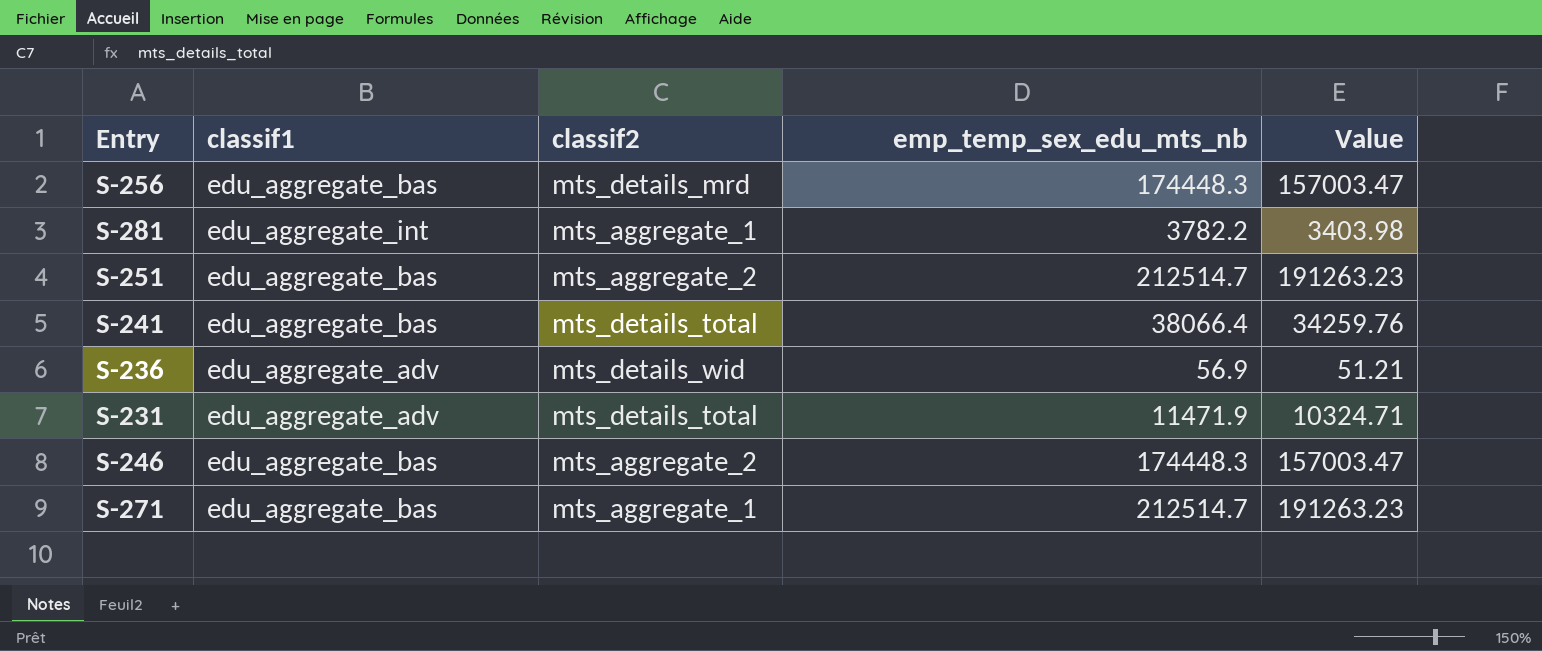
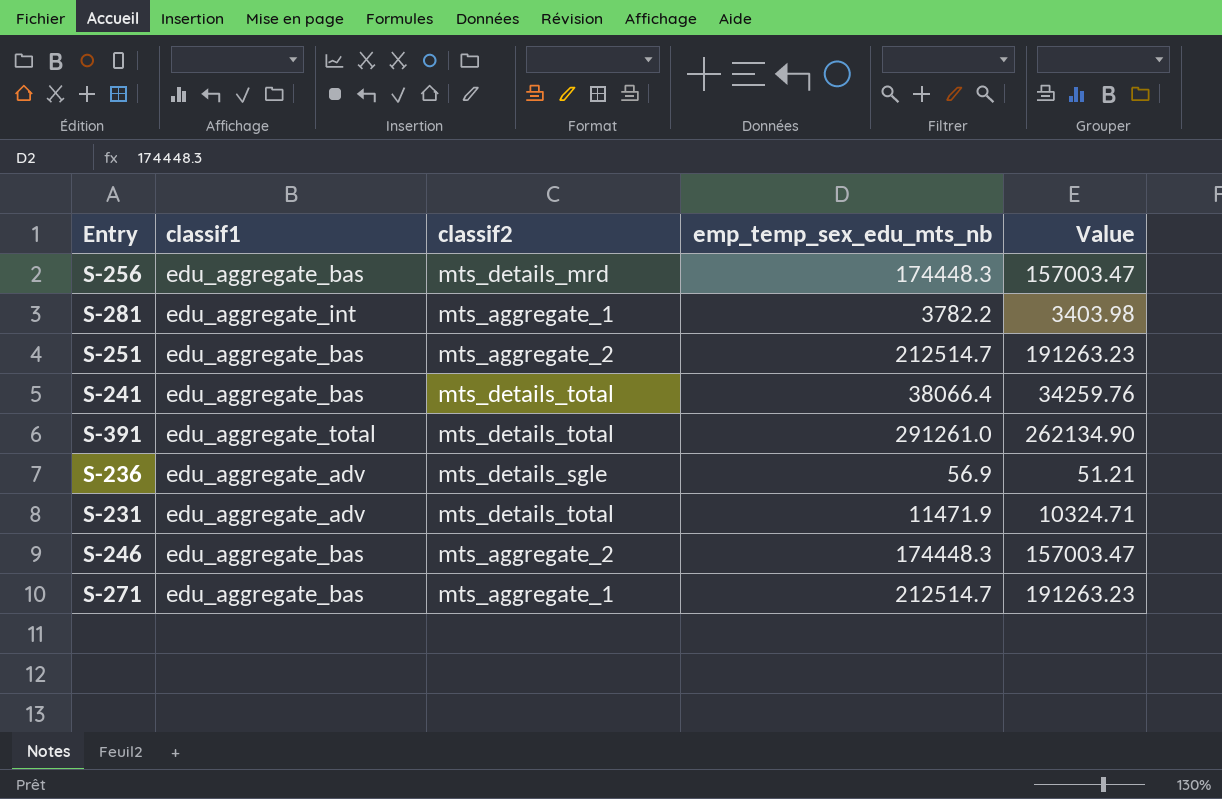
row S-391: none -> edu_aggregate_total | mts_details_total | 291261.0 | 262134.90
S-236 | classif2: mts_details_wid -> mts_details_sgle

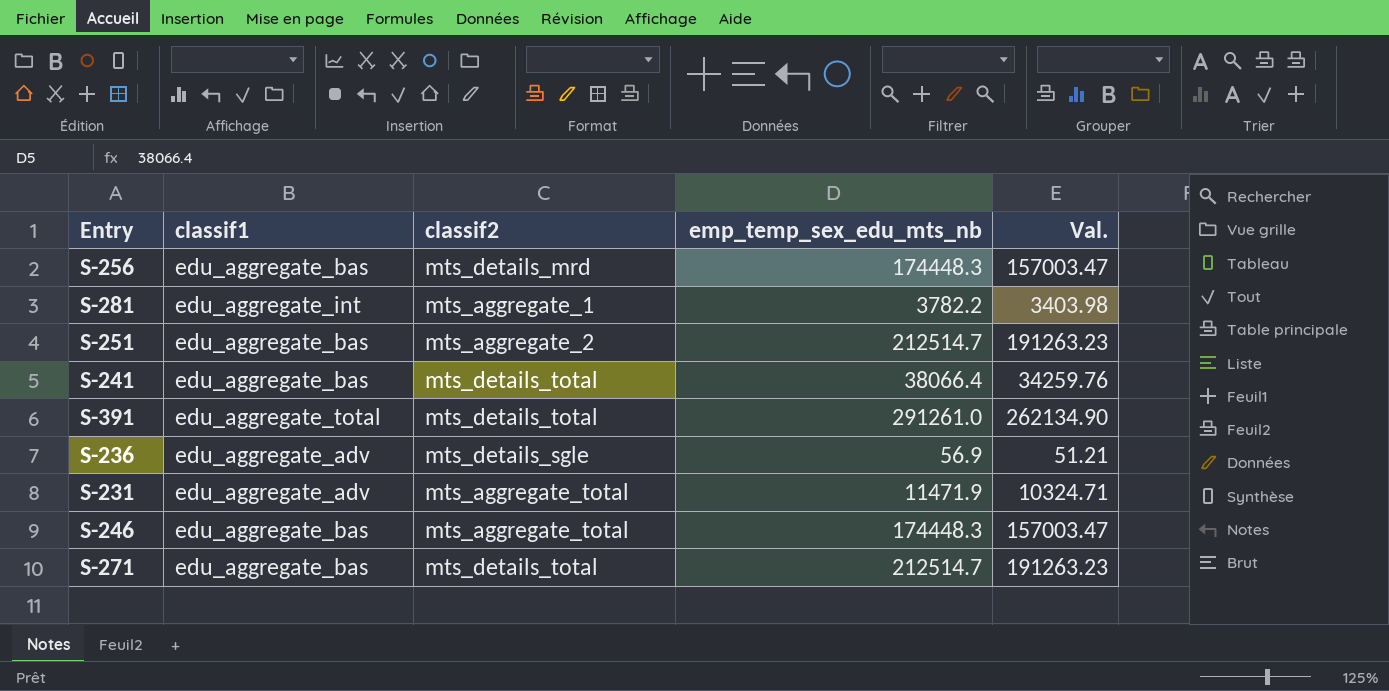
column name: Value -> Val.
S-231 | classif2: mts_details_total -> mts_aggregate_total
S-246 | classif2: mts_aggregate_2 -> mts_aggregate_total
S-271 | classif2: mts_aggregate_1 -> mts_details_total

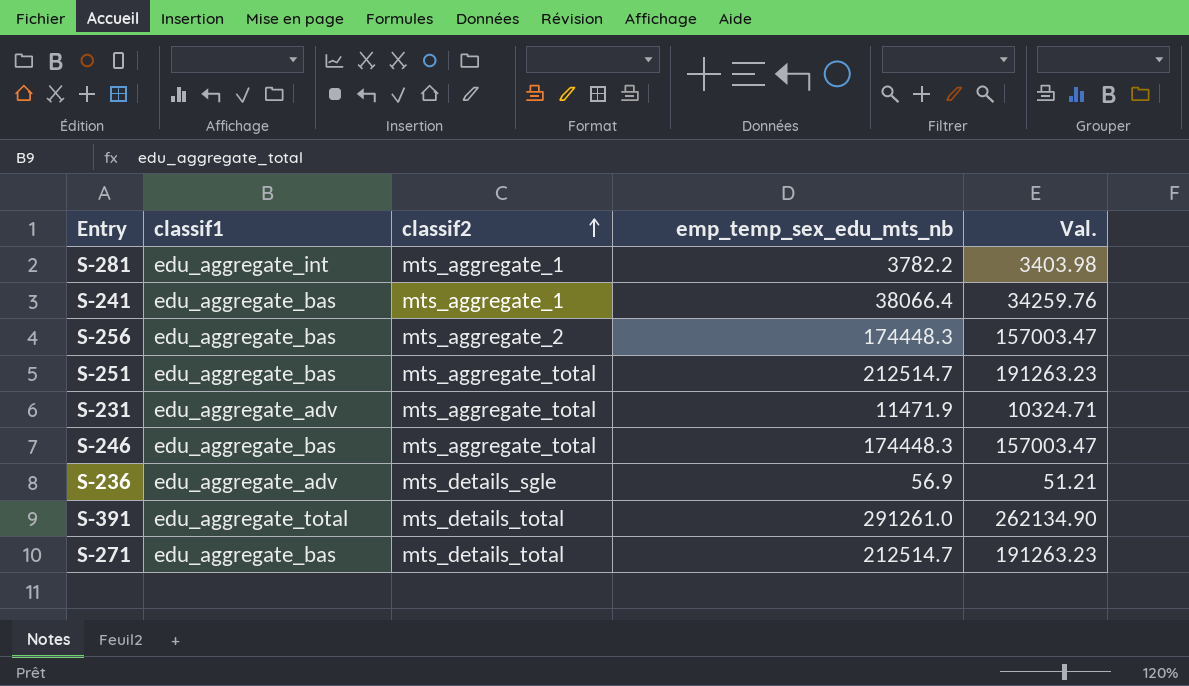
row order: none -> classif2 ascending
S-241 | classif2: mts_details_total -> mts_aggregate_1
S-256 | classif2: mts_details_mrd -> mts_aggregate_2
S-251 | classif2: mts_aggregate_2 -> mts_aggregate_total

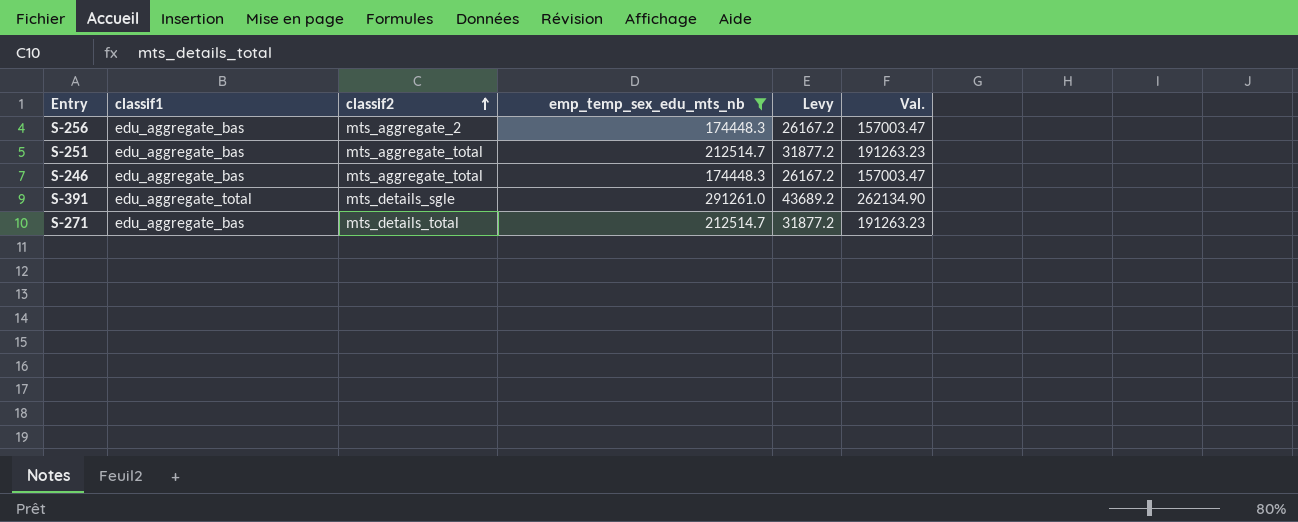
filter: none -> emp_temp_sex_edu_mts_nb >= 174448.3
column Levy | formula: none -> [emp_temp_sex_edu_mts_nb] * 0.15
S-391 | classif2: mts_details_total -> mts_details_sgle

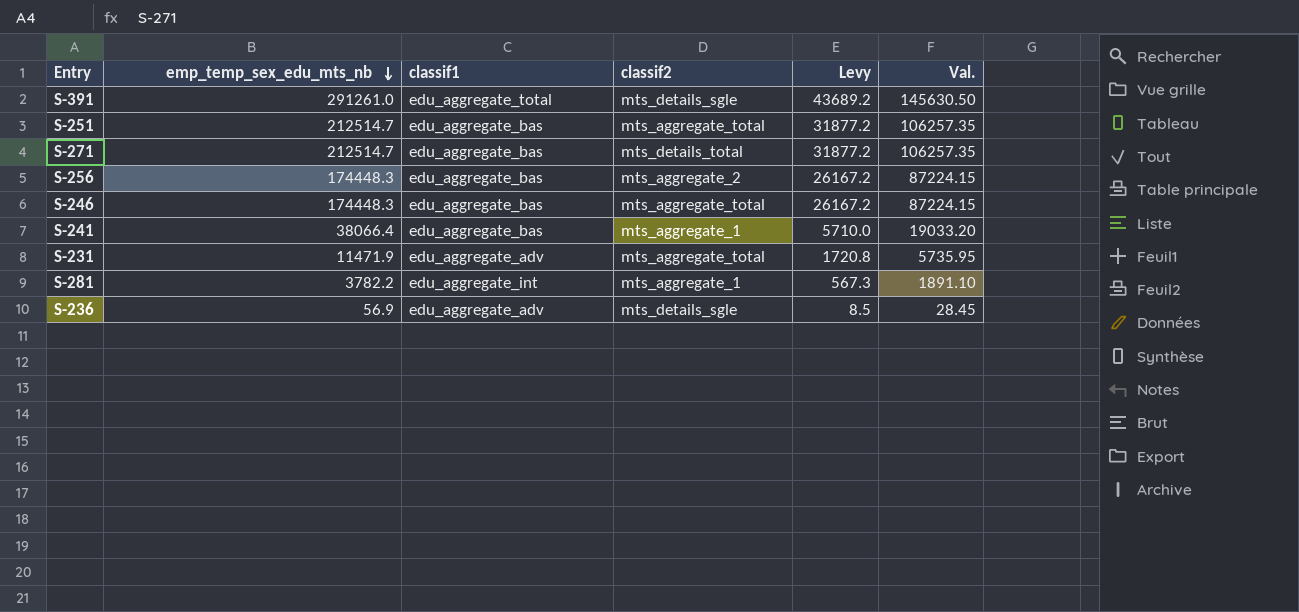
filter: emp_temp_sex_edu_mts_nb >= 174448.3 -> none
row order: classif2 ascending -> emp_temp_sex_edu_mts_nb descending
column emp_temp_sex_edu_mts_nb | position: 4 -> 2
column Val. | formula: [emp_temp_sex_edu_mts_nb] * 0.9 -> [emp_temp_sex_edu_mts_nb] * 0.5

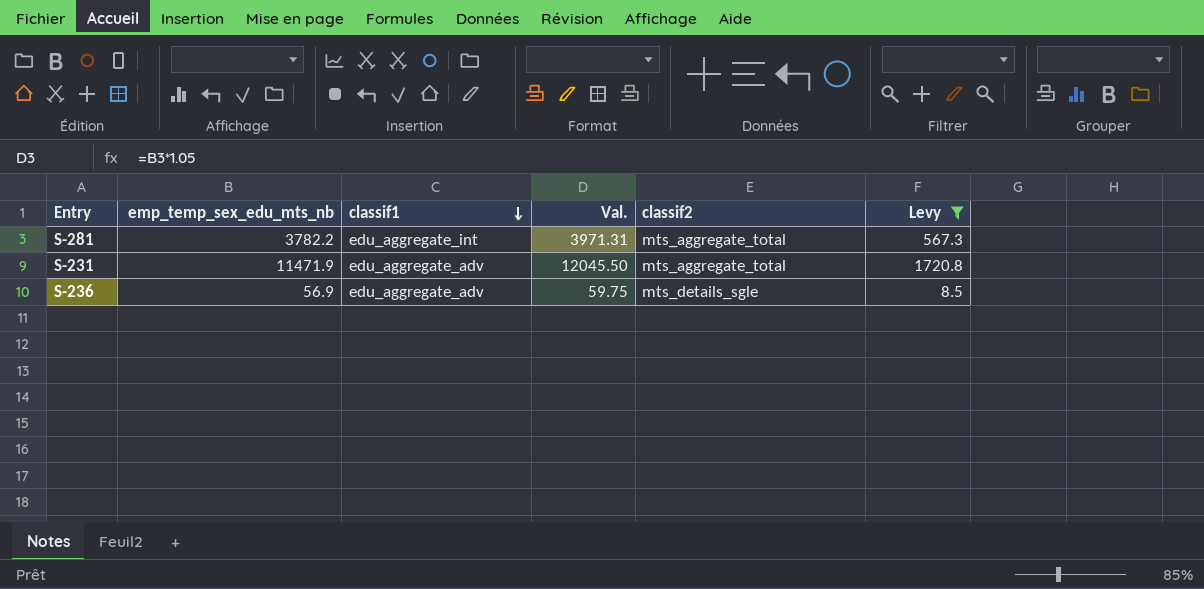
filter: none -> Levy <= 1720.8
row order: emp_temp_sex_edu_mts_nb descending -> classif1 descending
column Val. | formula: [emp_temp_sex_edu_mts_nb] * 0.5 -> [emp_temp_sex_edu_mts_nb] * 1.05
column Val. | position: 6 -> 4
S-281 | classif2: mts_aggregate_1 -> mts_aggregate_total

